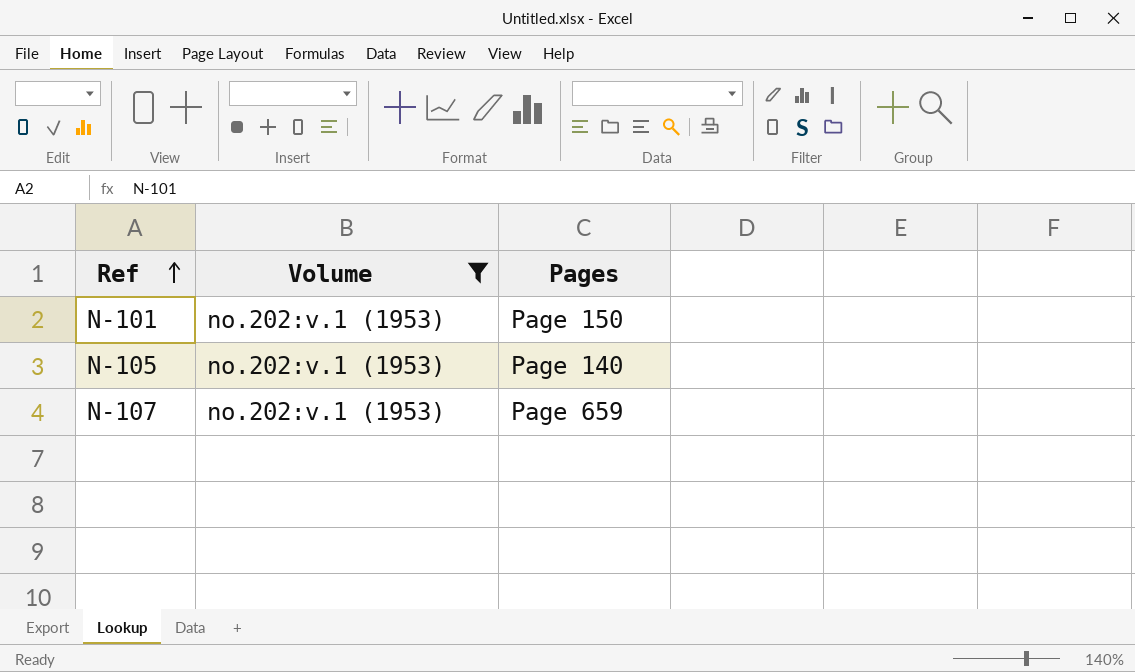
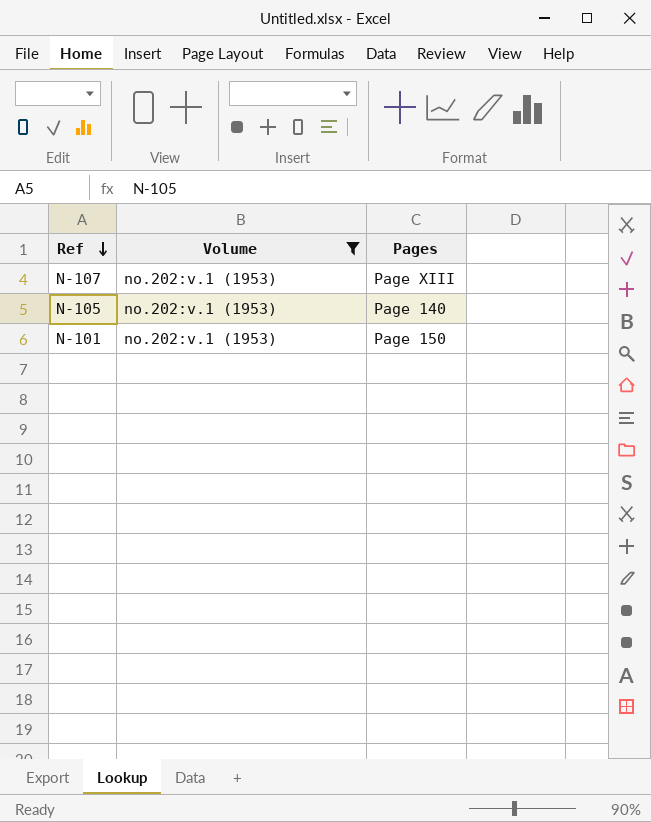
row order: Ref ascending -> Ref descending
N-107 | Pages: Page 659 -> Page XIII

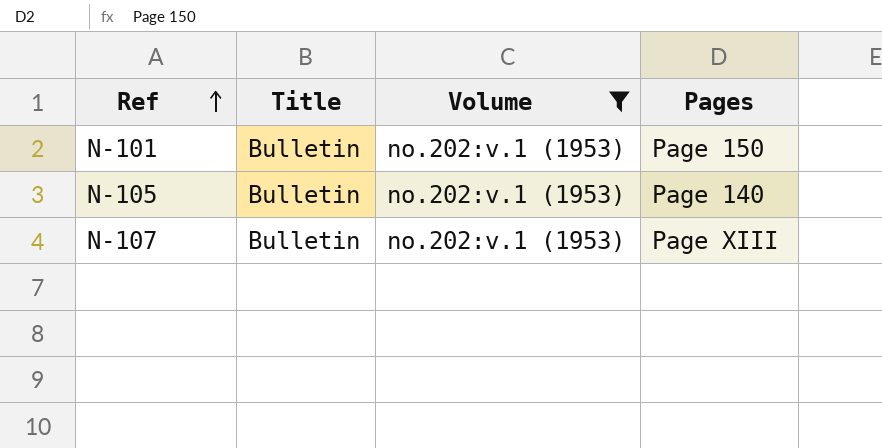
row order: Ref descending -> Ref ascending
column Title | position: none -> 2

